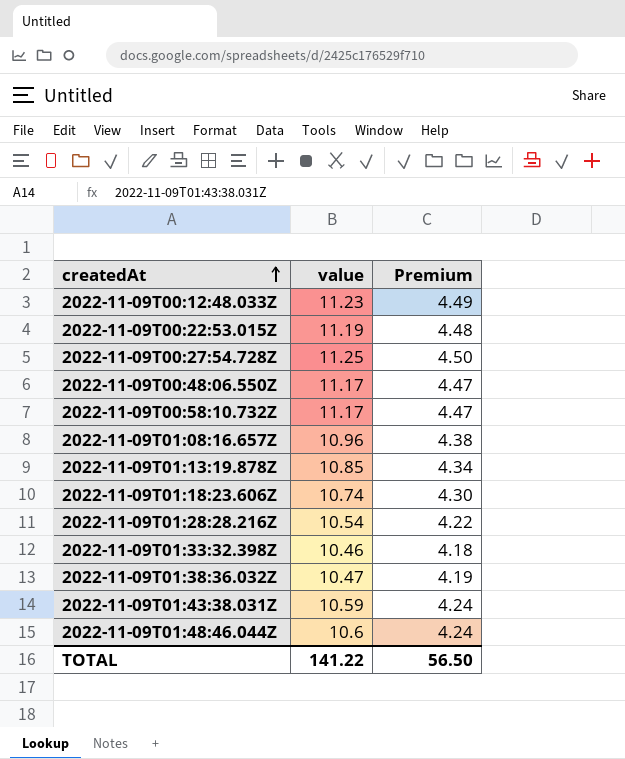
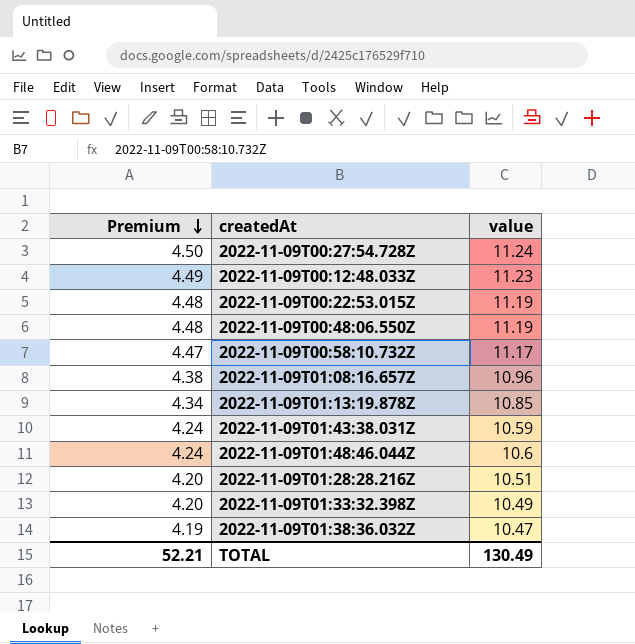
row order: createdAt ascending -> Premium descending
column Premium | position: 3 -> 1
row 2022-11-09T01:18:23.606Z: 10.74 | 4.30 -> none
2022-11-09T00:27:54.728Z | value: 11.25 -> 11.24
2022-11-09T00:48:06.550Z | Premium: 4.47 -> 4.48
2022-11-09T00:48:06.550Z | value: 11.17 -> 11.19
2022-11-09T01:28:28.216Z | Premium: 4.22 -> 4.20
2022-11-09T01:28:28.216Z | value: 10.54 -> 10.51
2022-11-09T01:33:32.398Z | Premium: 4.18 -> 4.20
2022-11-09T01:33:32.398Z | value: 10.46 -> 10.49
TOTAL | Premium: 56.50 -> 52.21
TOTAL | value: 141.22 -> 130.49

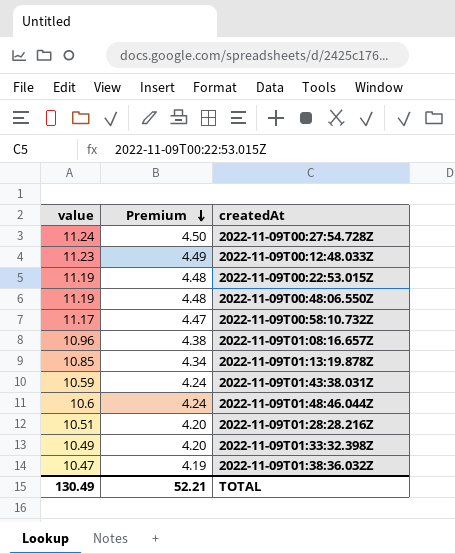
column value | position: 3 -> 1

